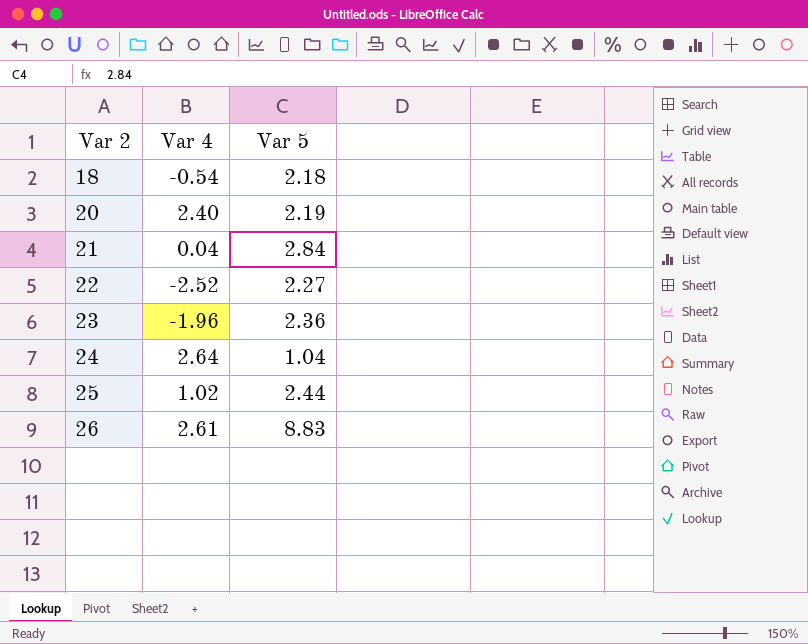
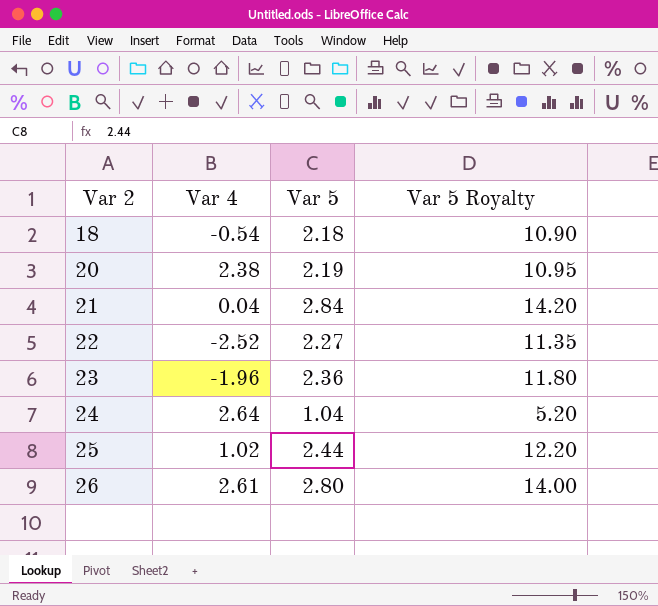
column Var 5 Royalty | formula: none -> [Var 5] * 5
20 | Var 4: 2.40 -> 2.38
26 | Var 5: 8.83 -> 2.80

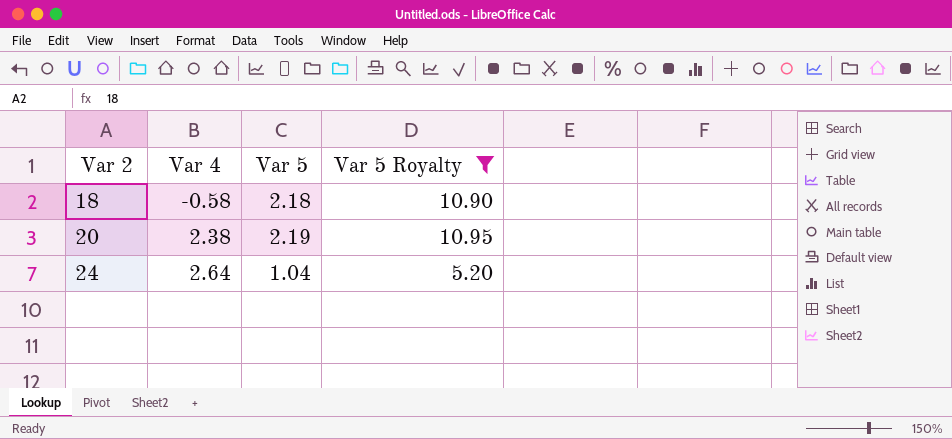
filter: none -> Var 5 Royalty <= 10.95
18 | Var 4: -0.54 -> -0.58

